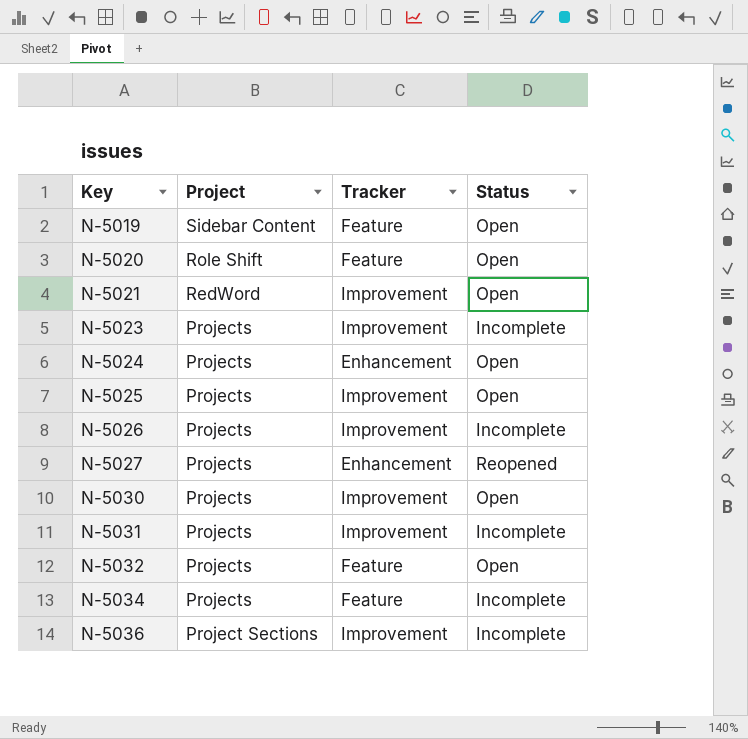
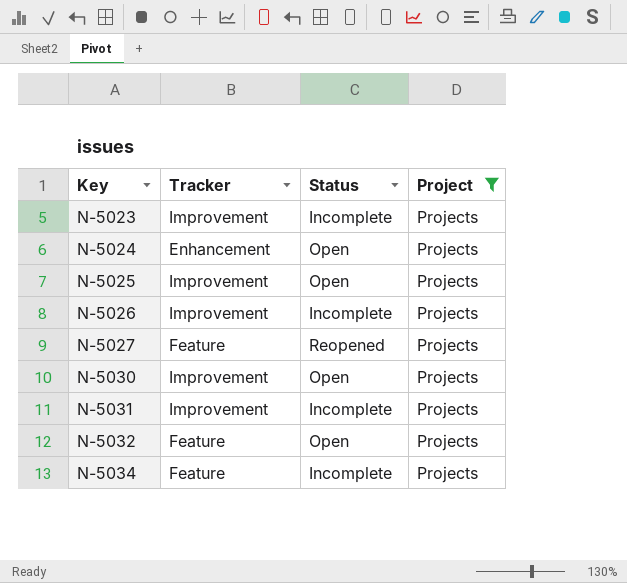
filter: none -> Project = Projects
column Project | position: 2 -> 4
N-5027 | Tracker: Enhancement -> Feature

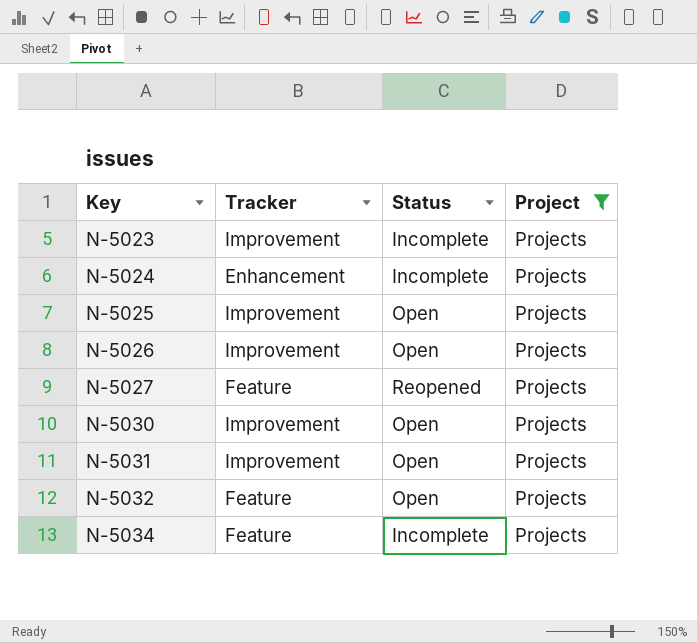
N-5024 | Status: Open -> Incomplete
N-5026 | Status: Incomplete -> Open
N-5031 | Status: Incomplete -> Open

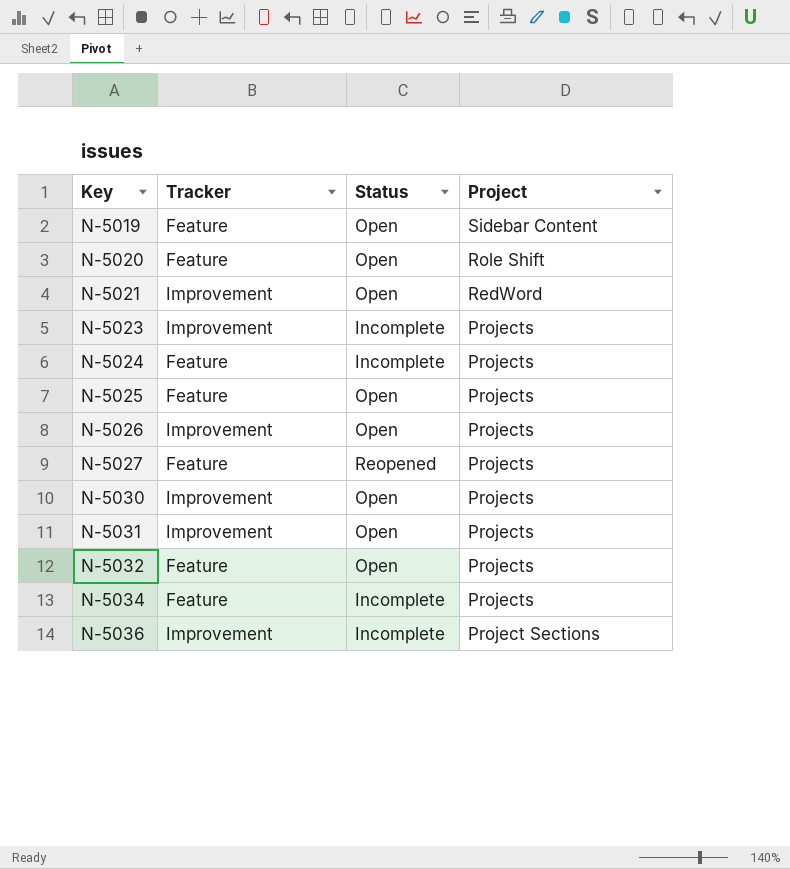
filter: Project = Projects -> none
N-5024 | Tracker: Enhancement -> Feature
N-5025 | Tracker: Improvement -> Feature

